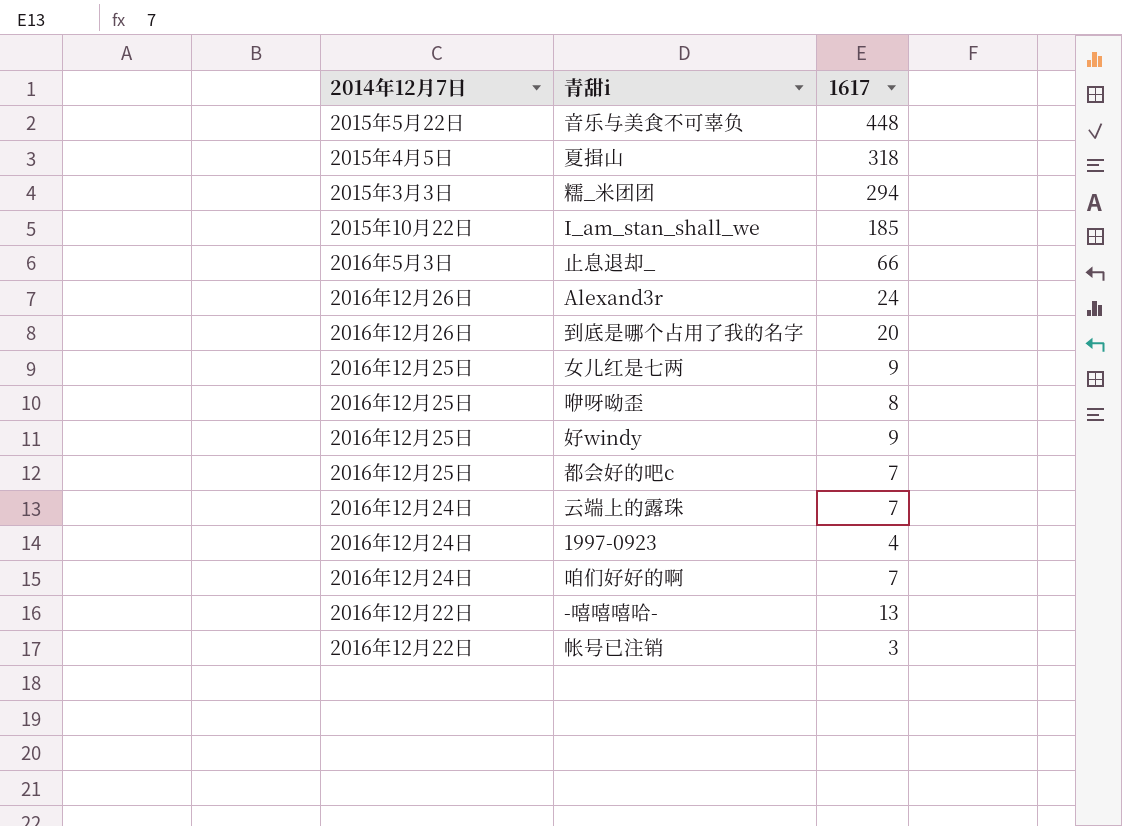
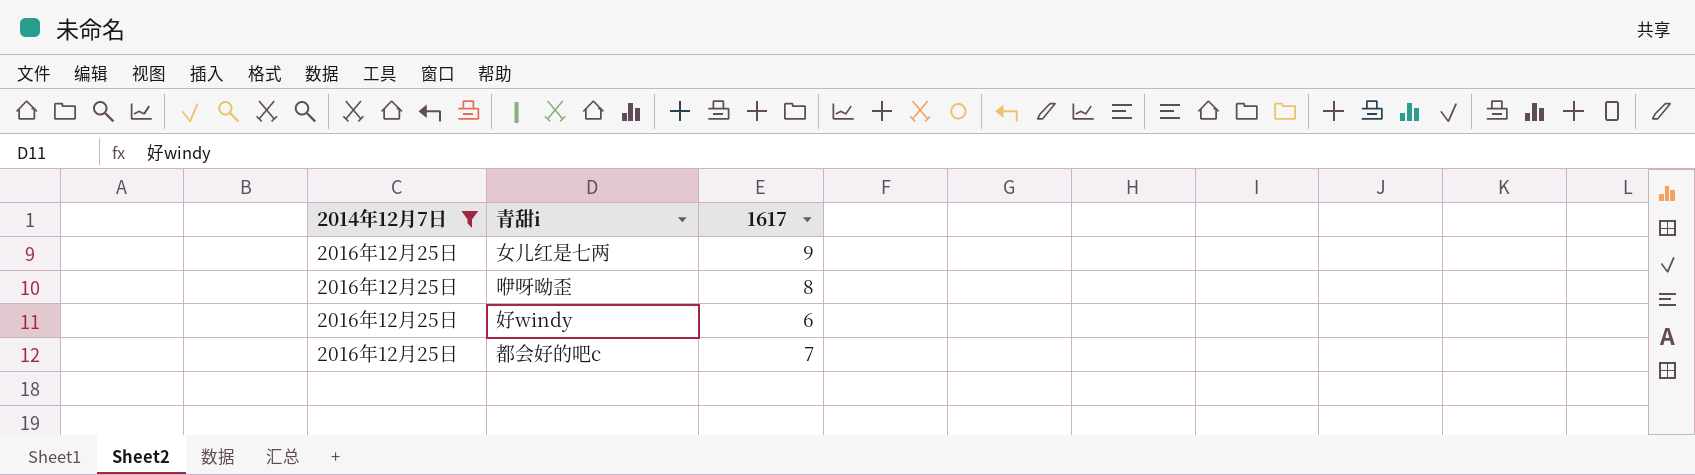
filter: none -> 2014年12月7日 = 2016年12月25日
好windy | 1617: 9 -> 6

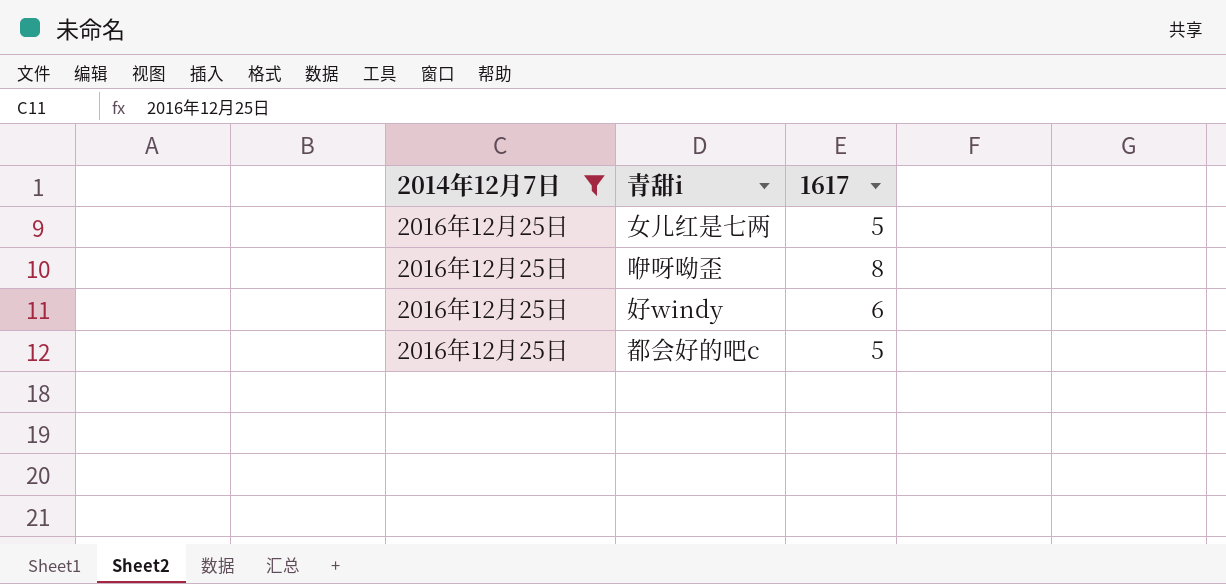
女儿红是七两 | 1617: 9 -> 5
都会好的吧c | 1617: 7 -> 5

